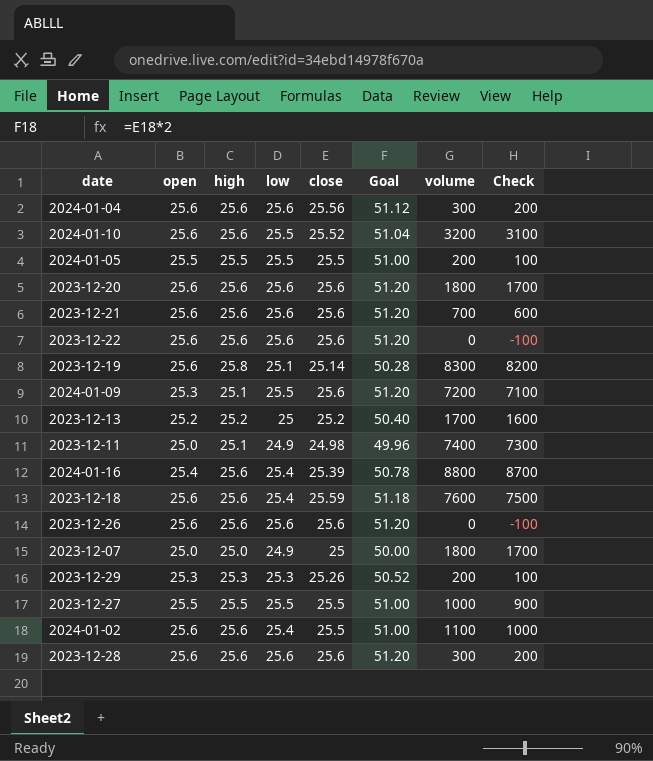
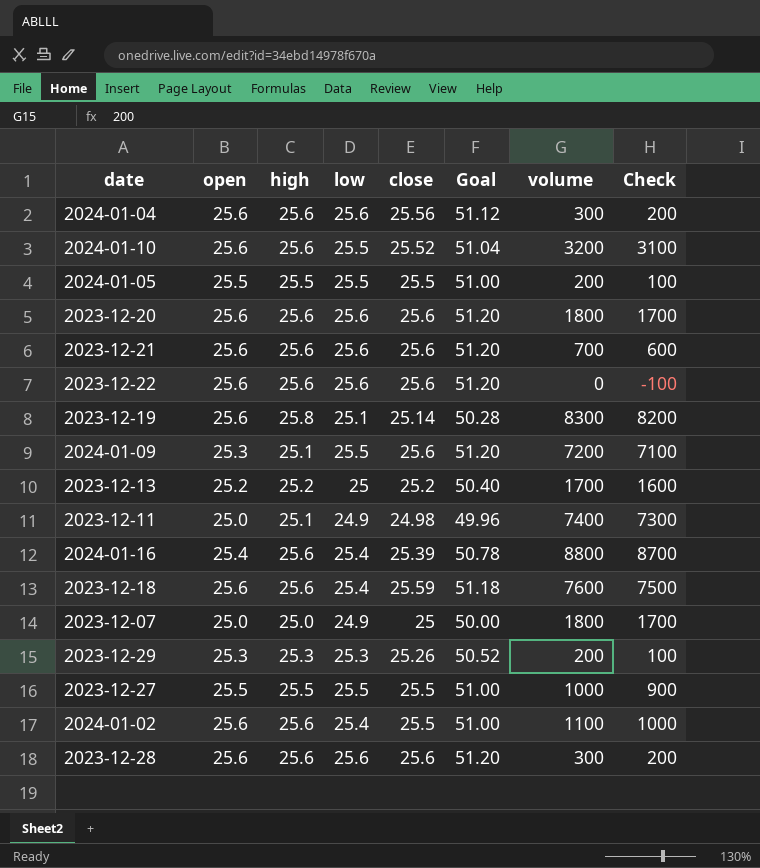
row 2023-12-26: 25.6 | 25.6 | 25.6 | 25.6 | 51.20 | 0 | -100 -> none

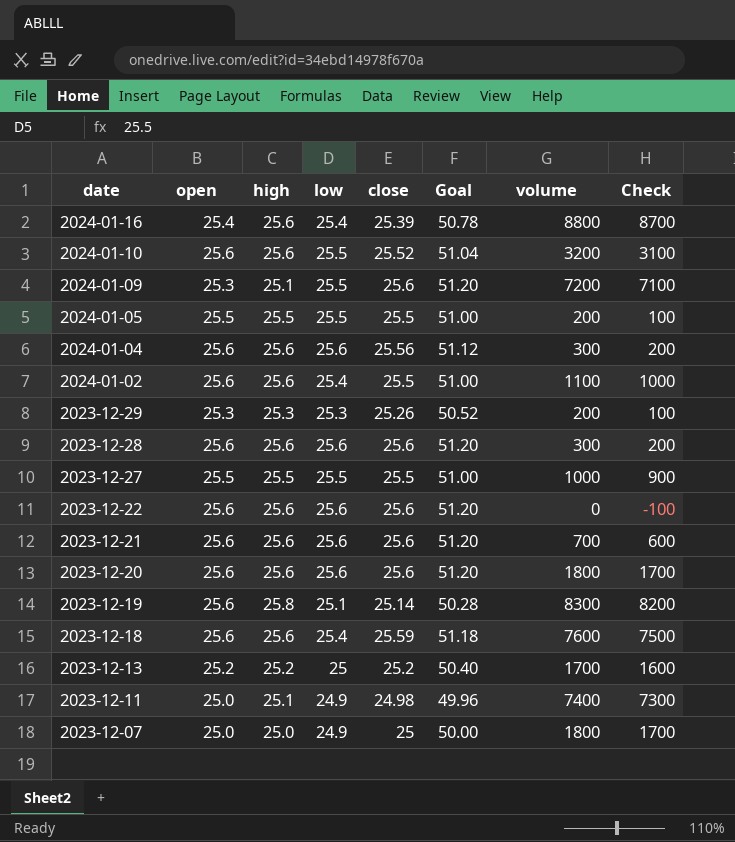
row order: none -> date descending

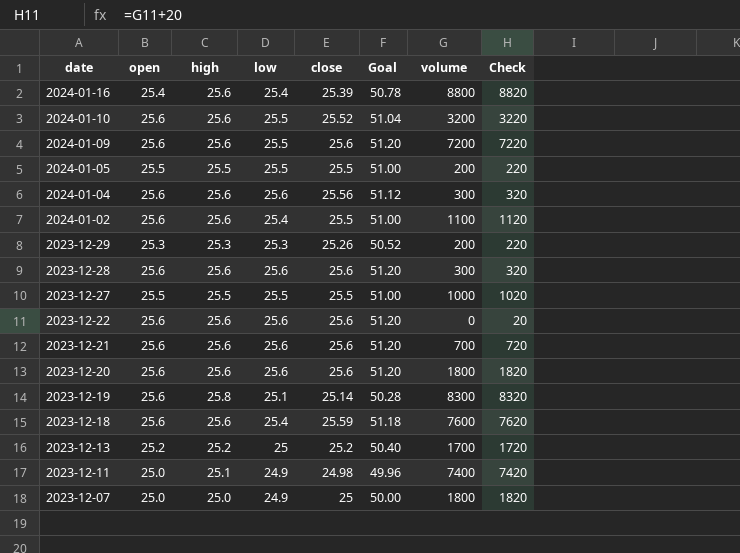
column Check | formula: [volume] - 100 -> [volume] + 20
2024-01-09 | open: 25.3 -> 25.6
2024-01-09 | high: 25.1 -> 25.6

